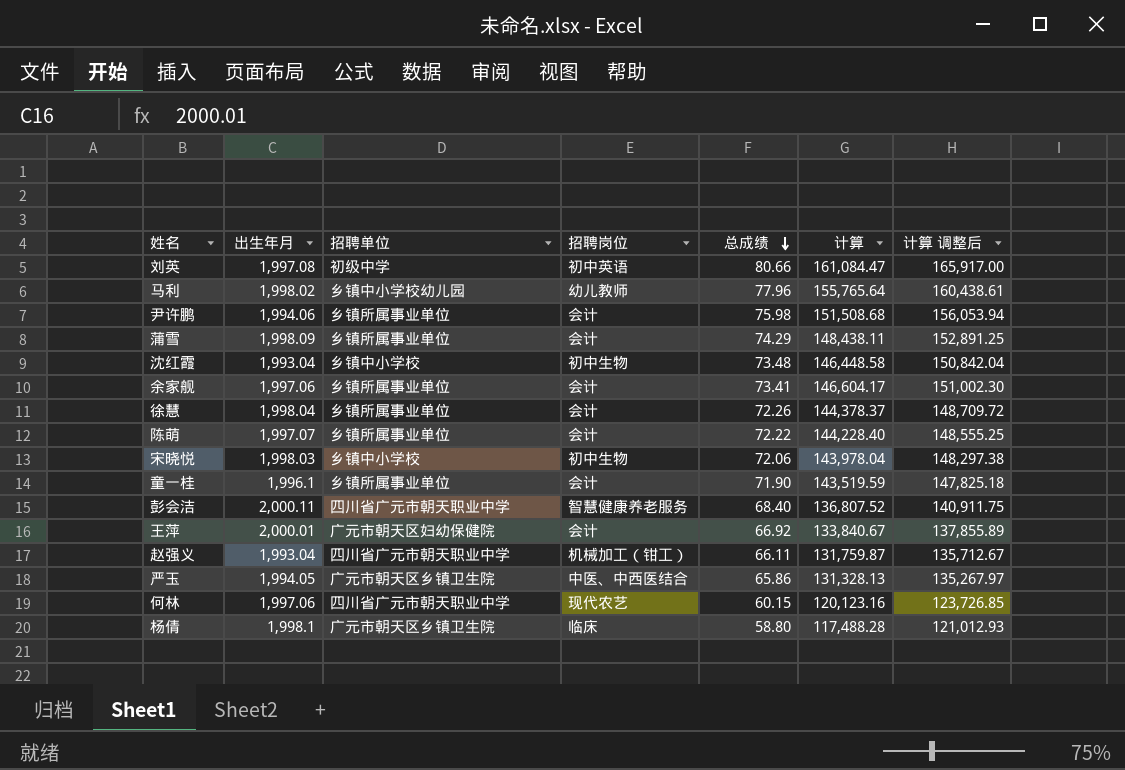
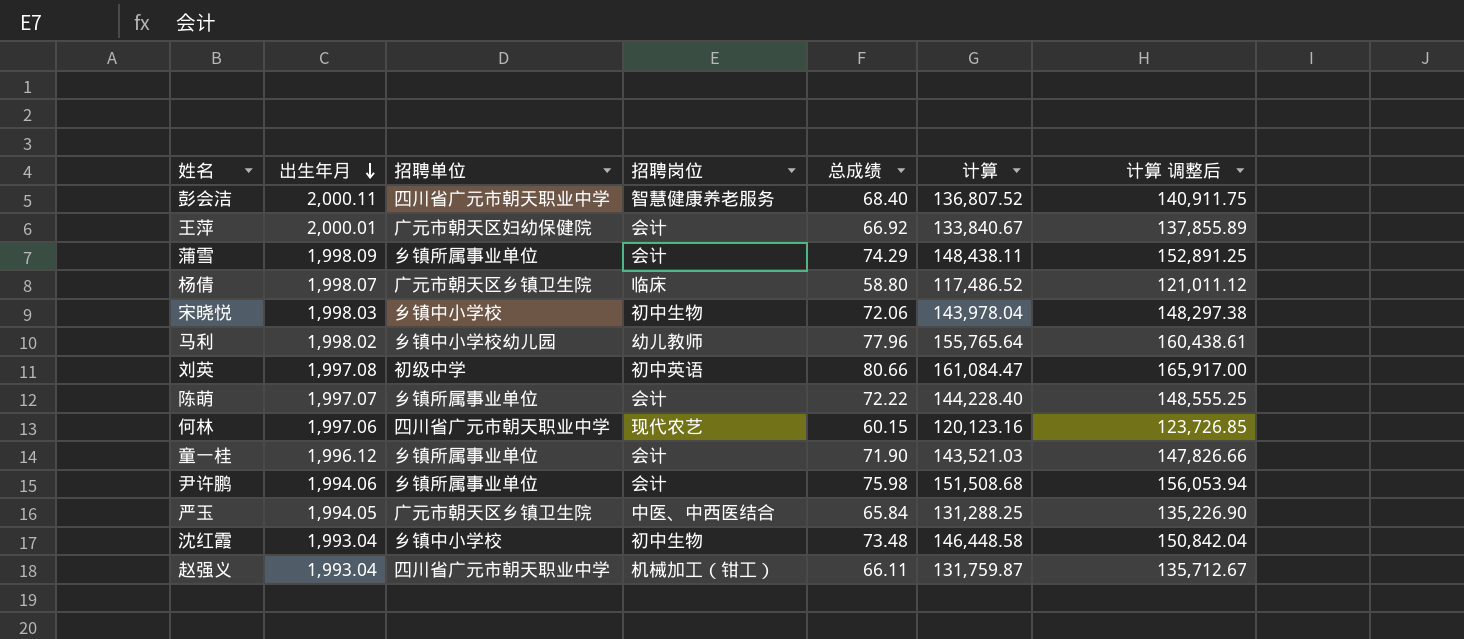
row order: 总成绩 descending -> 出生年月 descending
row 余家舰: 1,997.06 | 乡镇所属事业单位 | 会计 | 73.41 | 146,604.17 | 151,002.30 -> none
row 徐慧: 1,998.04 | 乡镇所属事业单位 | 会计 | 72.26 | 144,378.37 | 148,709.72 -> none
杨倩 | 出生年月: 1,998.1 -> 1,998.07
杨倩 | 计算: 117,488.28 -> 117,486.52
杨倩 | 计算 调整后: 121,012.93 -> 121,011.12
童一桂 | 出生年月: 1,996.1 -> 1,996.12
童一桂 | 计算: 143,519.59 -> 143,521.03
童一桂 | 计算 调整后: 147,825.18 -> 147,826.66
严玉 | 总成绩: 65.86 -> 65.84
严玉 | 计算: 131,328.13 -> 131,288.25
严玉 | 计算 调整后: 135,267.97 -> 135,226.90

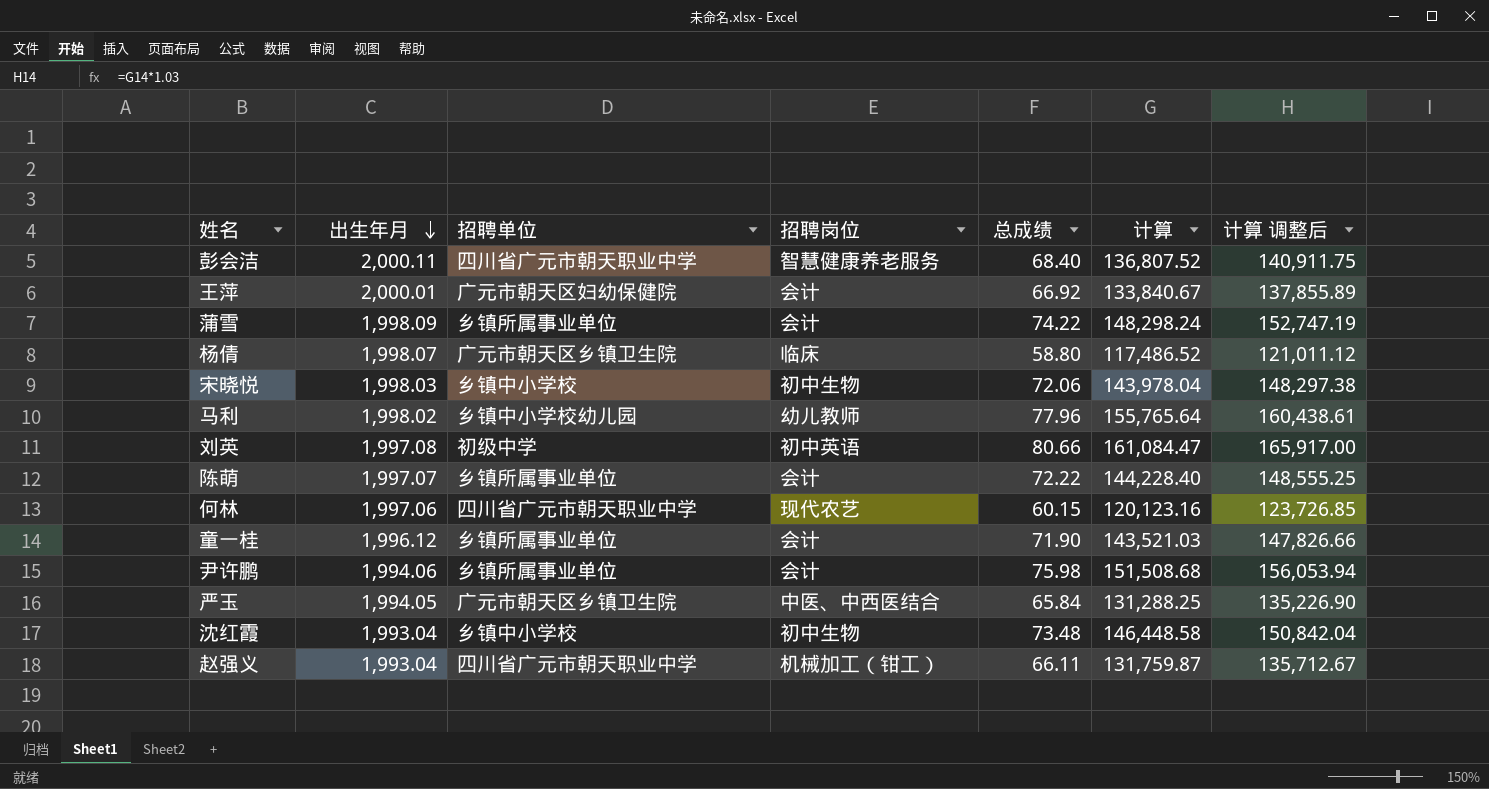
蒲雪 | 总成绩: 74.29 -> 74.22
蒲雪 | 计算: 148,438.11 -> 148,298.24
蒲雪 | 计算 调整后: 152,891.25 -> 152,747.19

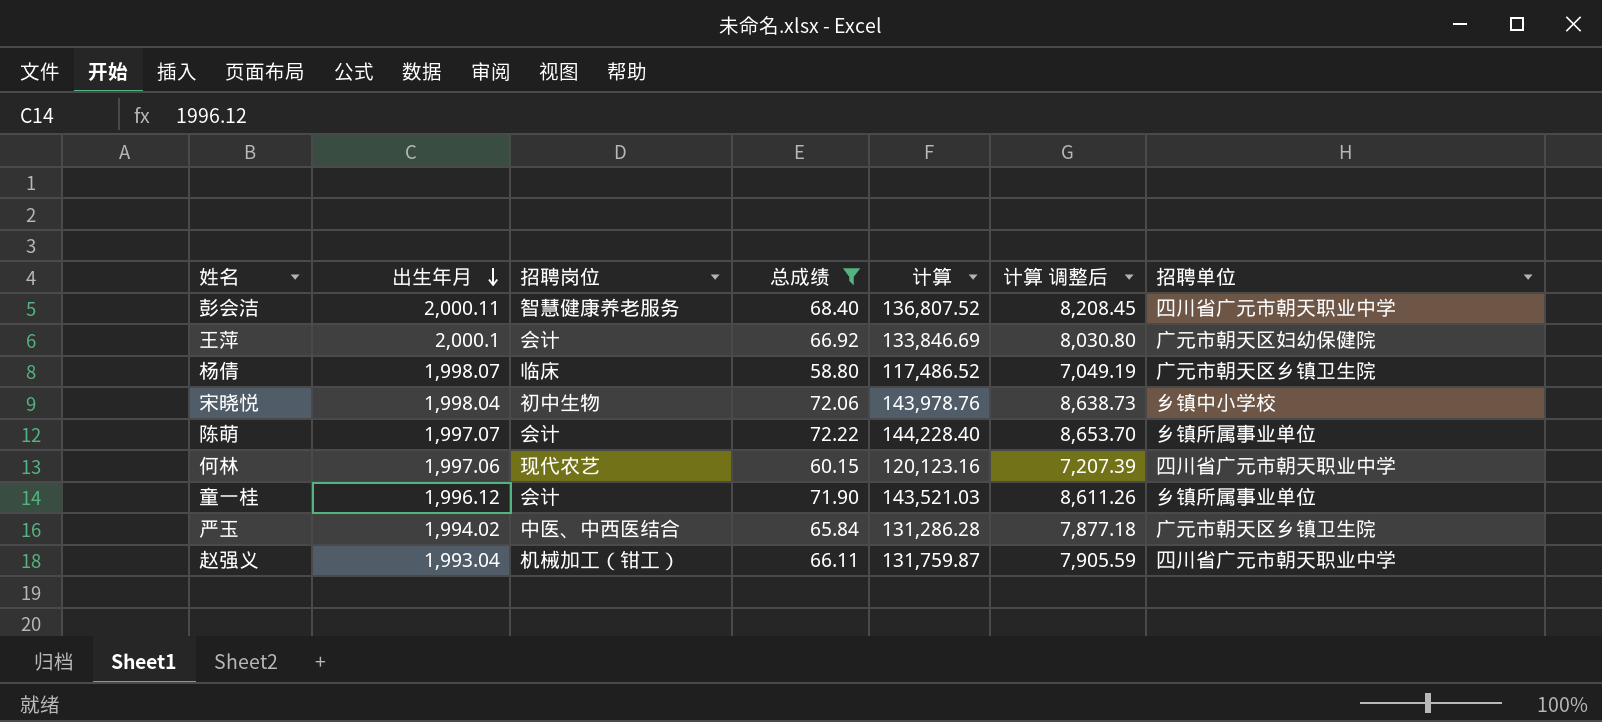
filter: none -> 总成绩 <= 72.22
column 计算 调整后 | formula: [计算] * 1.03 -> [计算] * 0.06
column 招聘单位 | position: 3 -> 7
王萍 | 出生年月: 2,000.01 -> 2,000.1
王萍 | 计算: 133,840.67 -> 133,846.69
宋晓悦 | 出生年月: 1,998.03 -> 1,998.04
宋晓悦 | 计算: 143,978.04 -> 143,978.76
严玉 | 出生年月: 1,994.05 -> 1,994.02
严玉 | 计算: 131,288.25 -> 131,286.28

